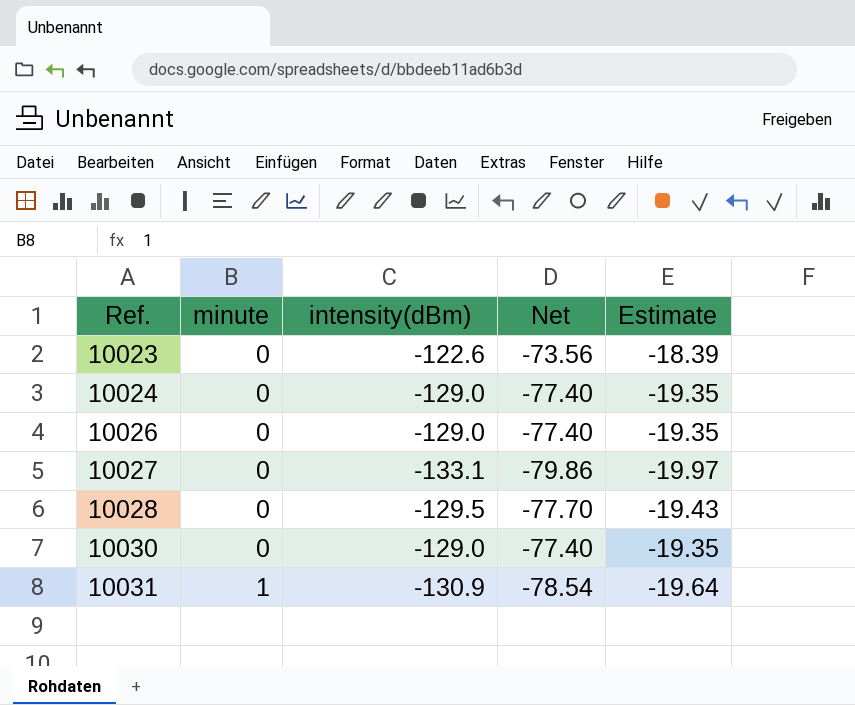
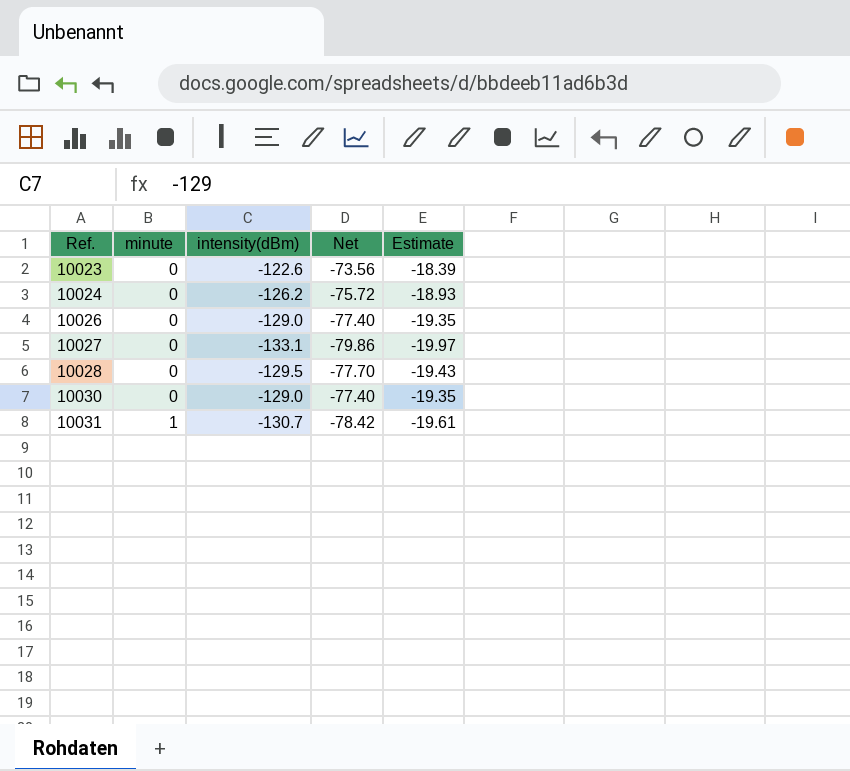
10024 | intensity(dBm): -129.0 -> -126.2
10024 | Net: -77.40 -> -75.72
10024 | Estimate: -19.35 -> -18.93
10031 | intensity(dBm): -130.9 -> -130.7
10031 | Net: -78.54 -> -78.42
10031 | Estimate: -19.64 -> -19.61

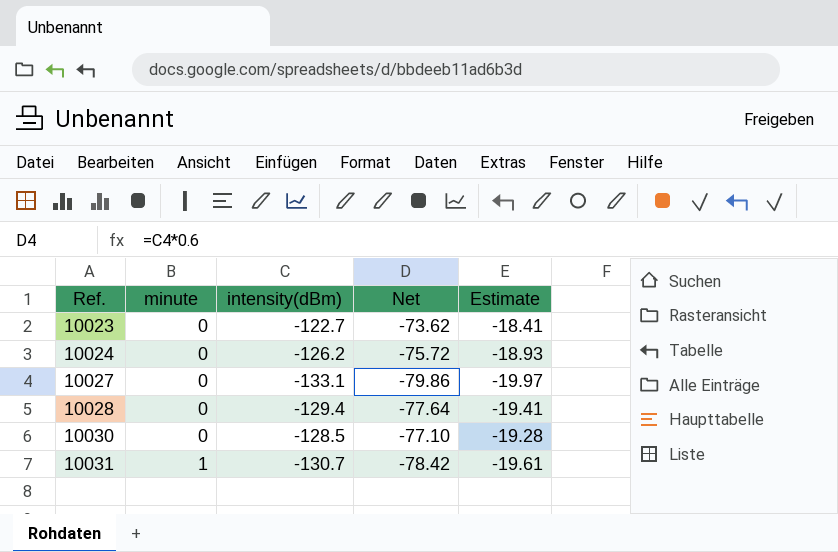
row 10026: 0 | -129.0 | -77.40 | -19.35 -> none
10023 | intensity(dBm): -122.6 -> -122.7
10023 | Net: -73.56 -> -73.62
10023 | Estimate: -18.39 -> -18.41
10028 | intensity(dBm): -129.5 -> -129.4
10028 | Net: -77.70 -> -77.64
10028 | Estimate: -19.43 -> -19.41
10030 | intensity(dBm): -129.0 -> -128.5
10030 | Net: -77.40 -> -77.10
10030 | Estimate: -19.35 -> -19.28

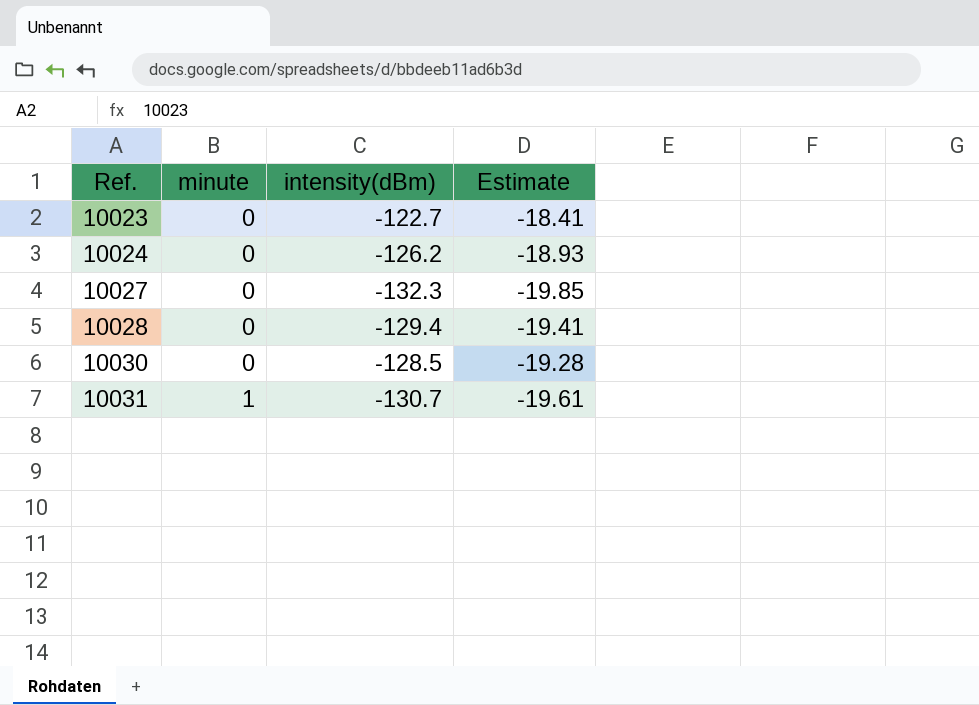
column Net | formula: [intensity(dBm)] * 0.6 -> none
10027 | intensity(dBm): -133.1 -> -132.3
10027 | Estimate: -19.97 -> -19.85

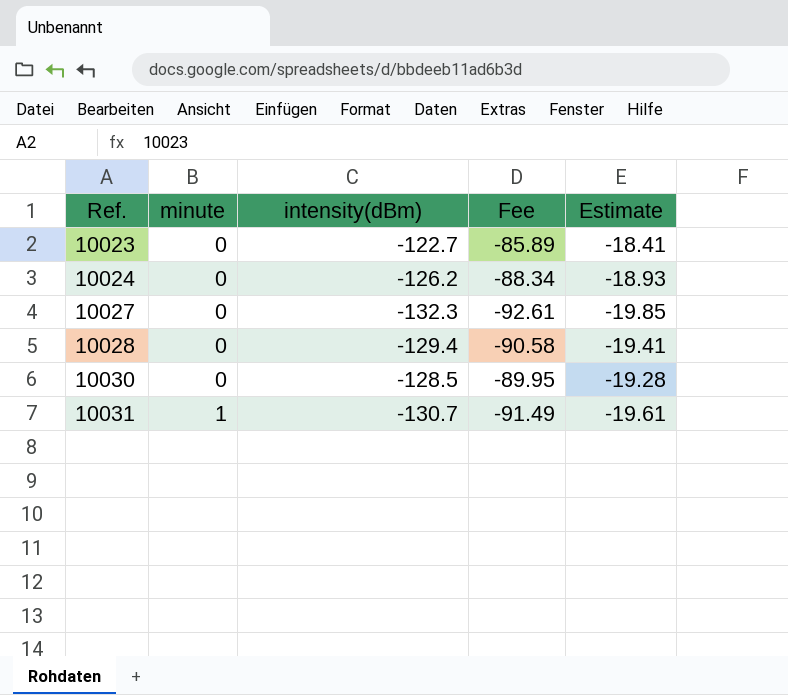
column Fee | formula: none -> [intensity(dBm)] * 0.7

